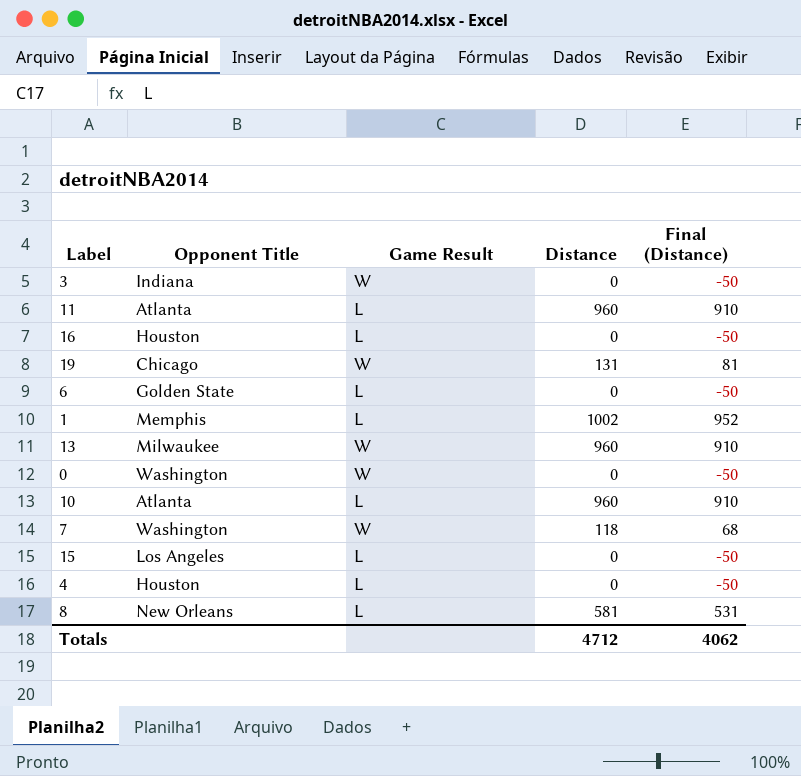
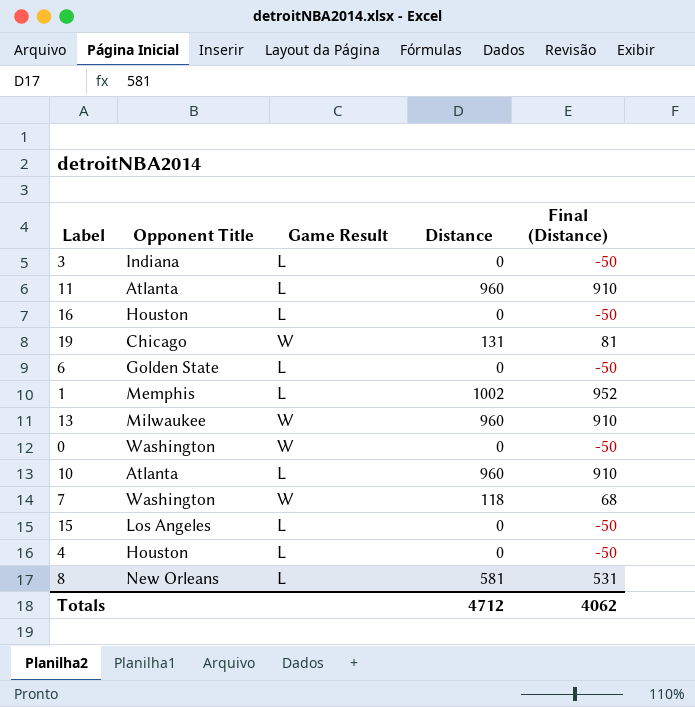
3 | Game Result: W -> L

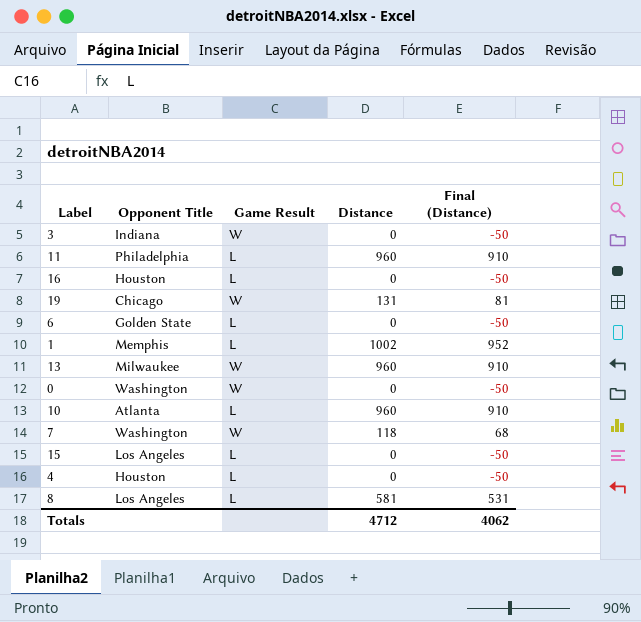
3 | Game Result: L -> W
11 | Opponent Title: Atlanta -> Philadelphia
8 | Opponent Title: New Orleans -> Los Angeles

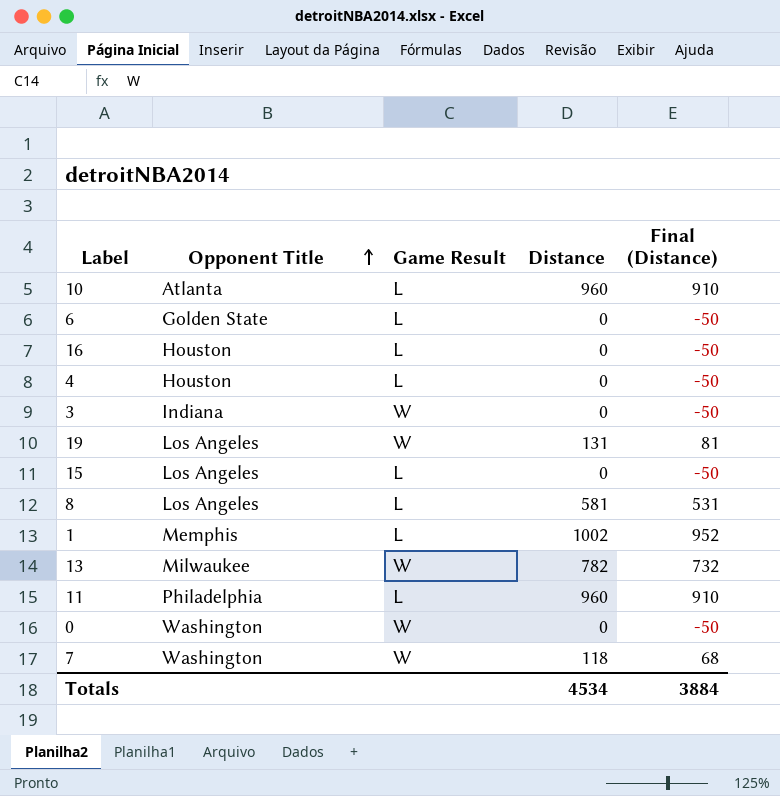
row order: none -> Opponent Title ascending
19 | Opponent Title: Chicago -> Los Angeles
13 | Distance: 960 -> 782
13 | Final (Distance): 910 -> 732
Totals | Distance: 4712 -> 4534
Totals | Final (Distance): 4062 -> 3884

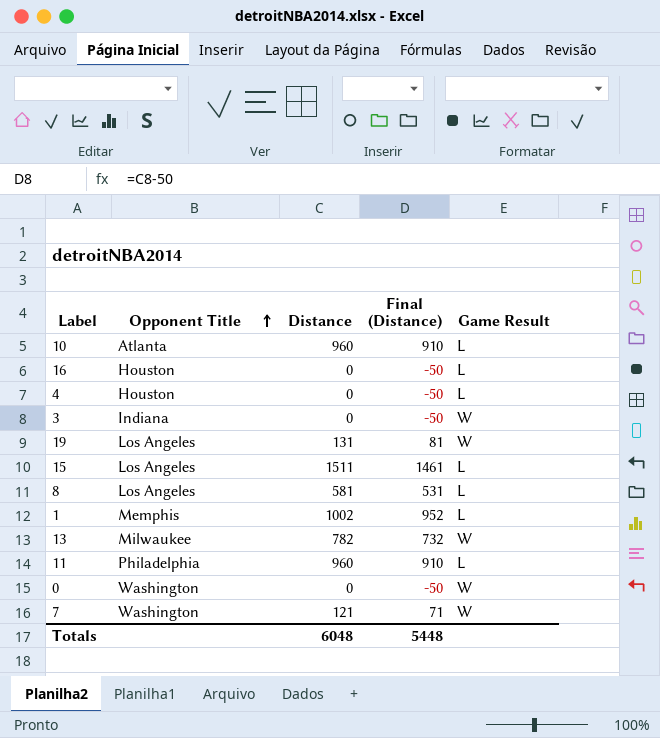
column Game Result | position: 3 -> 5
row 6: Golden State | L | 0 | -50 -> none
15 | Distance: 0 -> 1511
15 | Final (Distance): -50 -> 1461
7 | Distance: 118 -> 121
7 | Final (Distance): 68 -> 71
Totals | Distance: 4534 -> 6048
Totals | Final (Distance): 3884 -> 5448

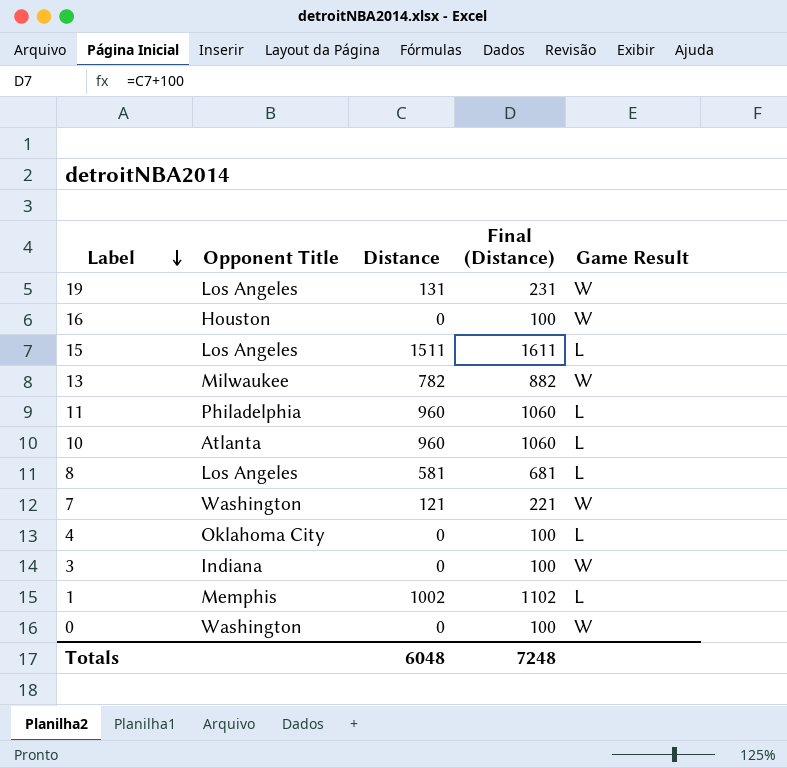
row order: Opponent Title ascending -> Label descending
column Final (Distance) | formula: [Distance] - 50 -> [Distance] + 100
16 | Game Result: L -> W
4 | Opponent Title: Houston -> Oklahoma City
Totals | Final (Distance): 5448 -> 7248

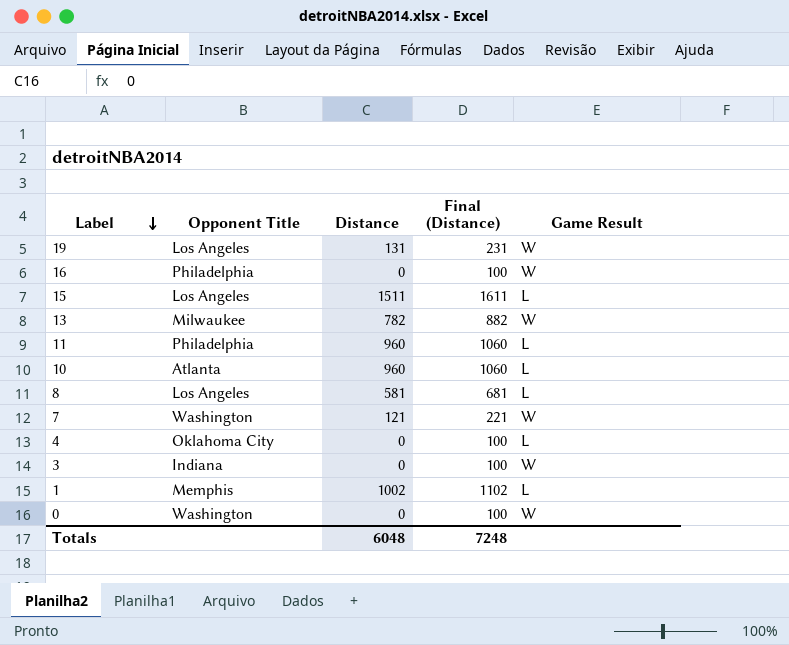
16 | Opponent Title: Houston -> Philadelphia

